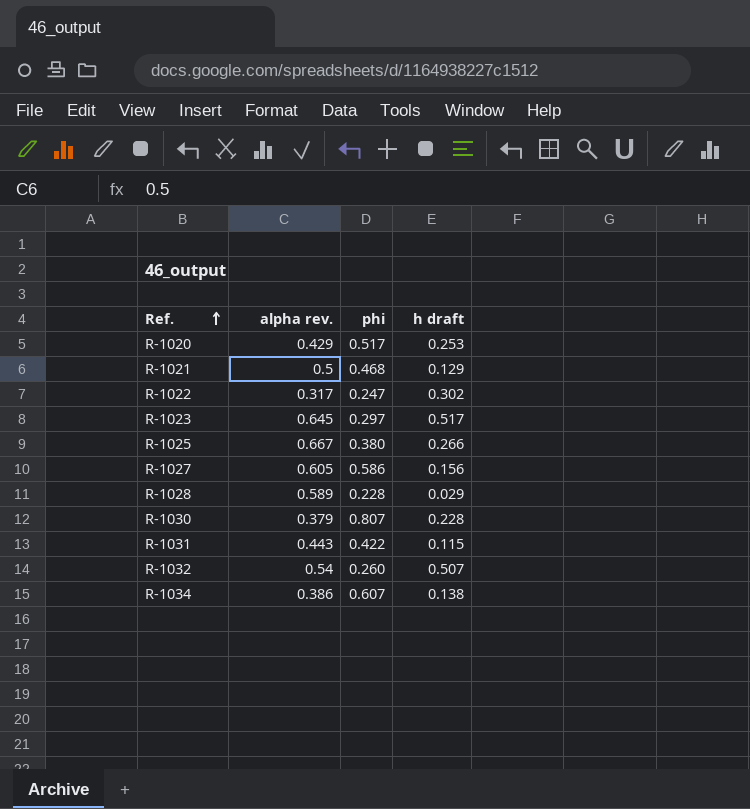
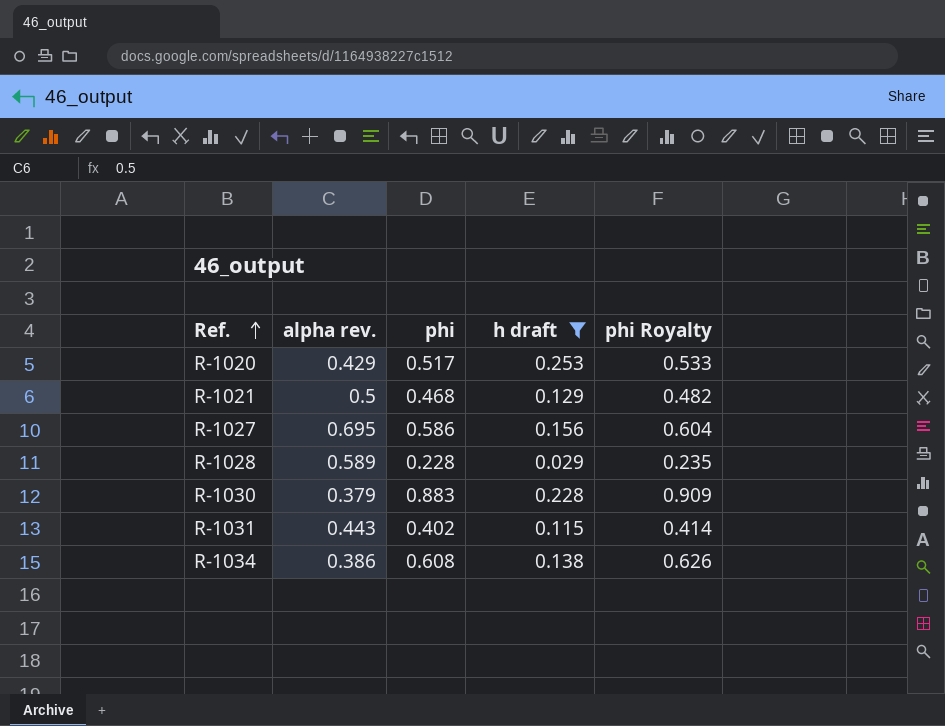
filter: none -> h draft <= 0.253
column phi Royalty | formula: none -> [phi] * 1.03
R-1027 | alpha rev.: 0.605 -> 0.695
R-1030 | phi: 0.807 -> 0.883
R-1031 | phi: 0.422 -> 0.402
R-1034 | phi: 0.607 -> 0.608

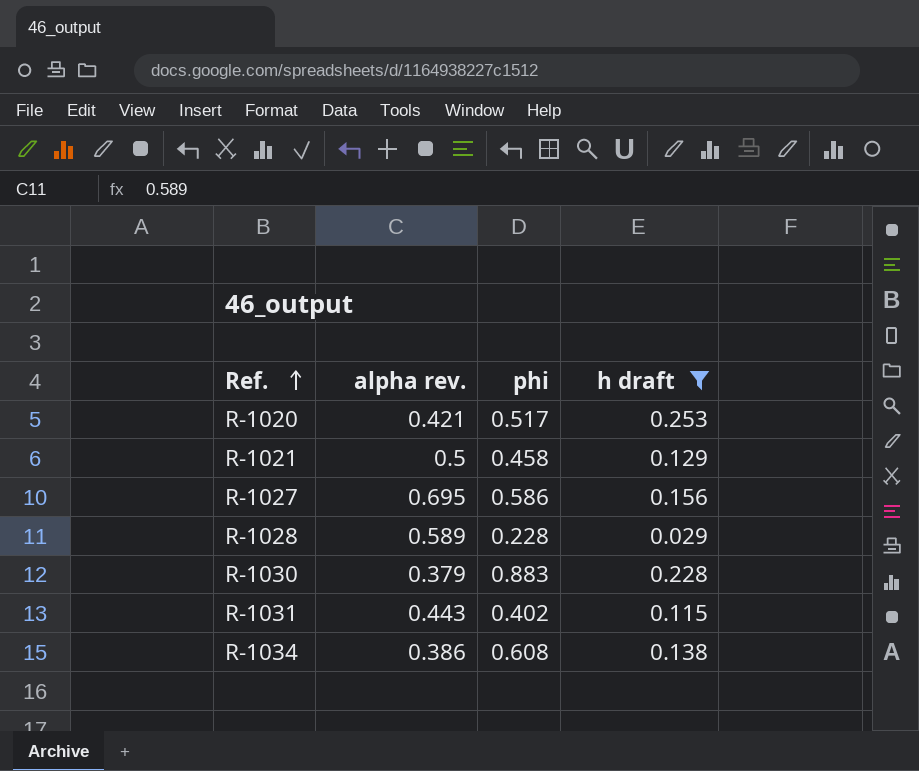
column phi Royalty | formula: [phi] * 1.03 -> none
R-1020 | alpha rev.: 0.429 -> 0.421
R-1021 | phi: 0.468 -> 0.458

